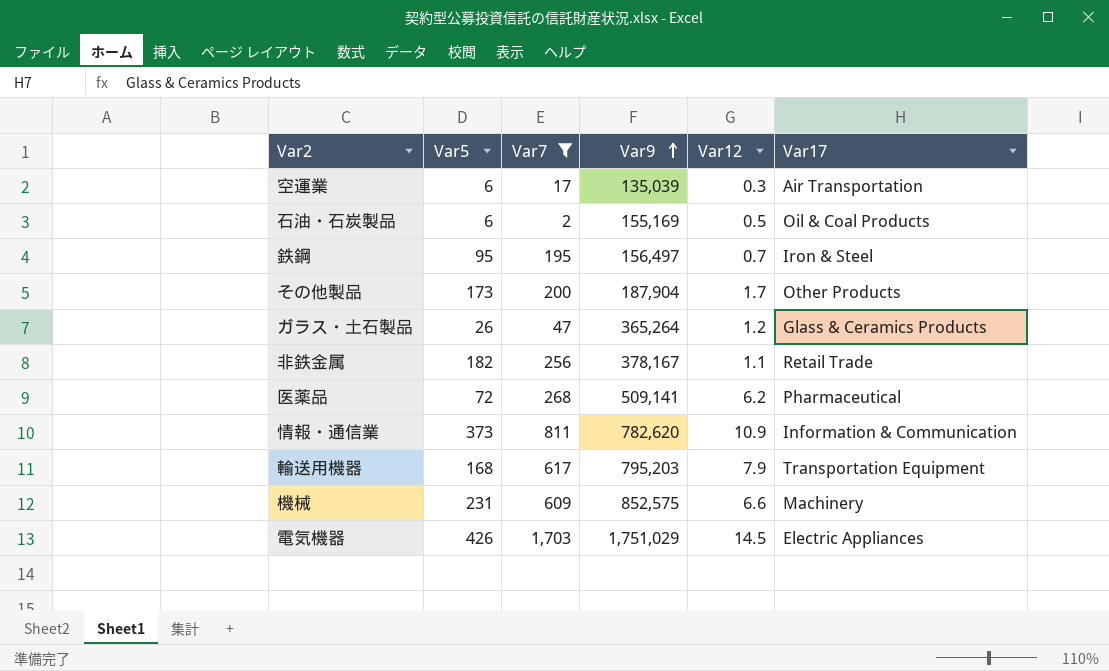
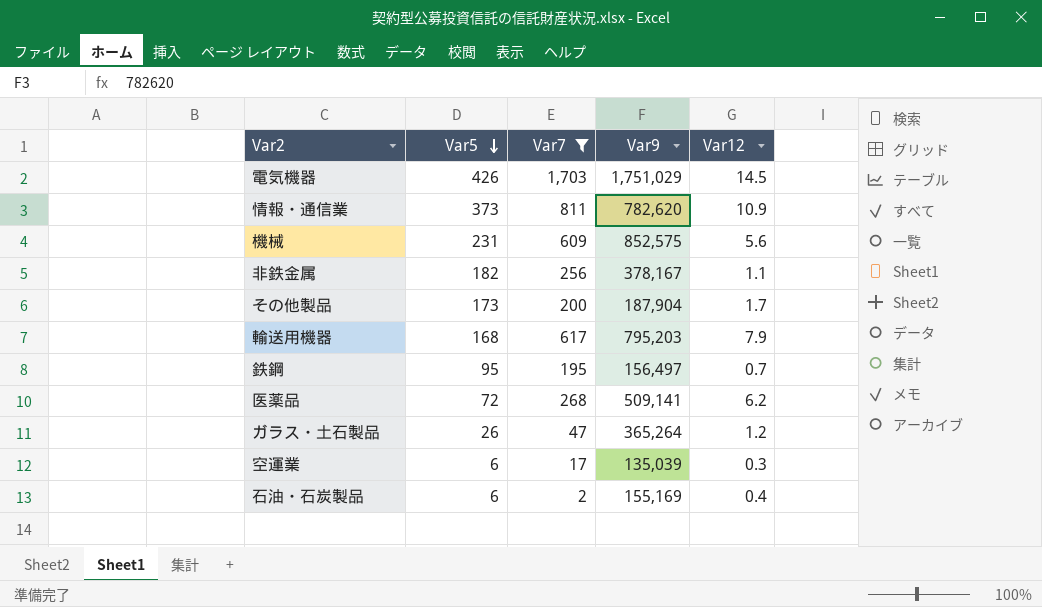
row order: Var9 ascending -> Var5 descending
column Var17 | position: 6 -> none
機械 | Var12: 6.6 -> 5.6
石油・石炭製品 | Var12: 0.5 -> 0.4

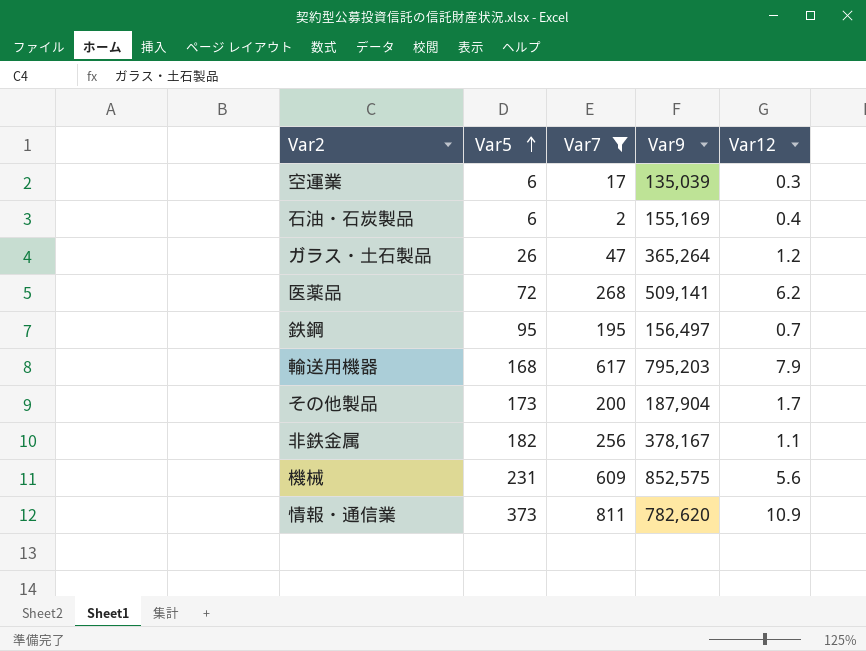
row order: Var5 descending -> Var5 ascending
row 電気機器: 426 | 1,703 | 1,751,029 | 14.5 -> none

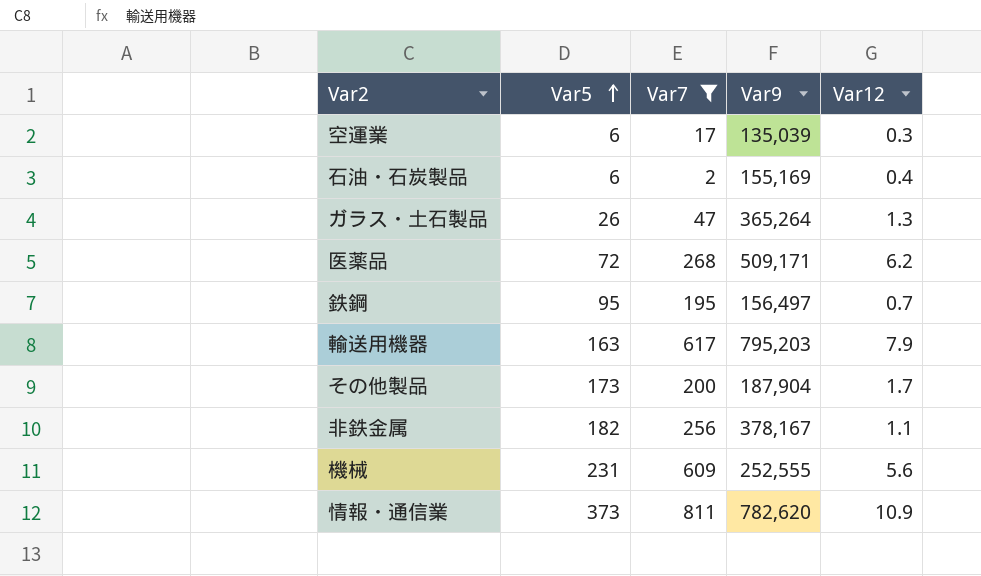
ガラス・土石製品 | Var12: 1.2 -> 1.3
医薬品 | Var9: 509,141 -> 509,171
輸送用機器 | Var5: 168 -> 163
機械 | Var9: 852,575 -> 252,555

